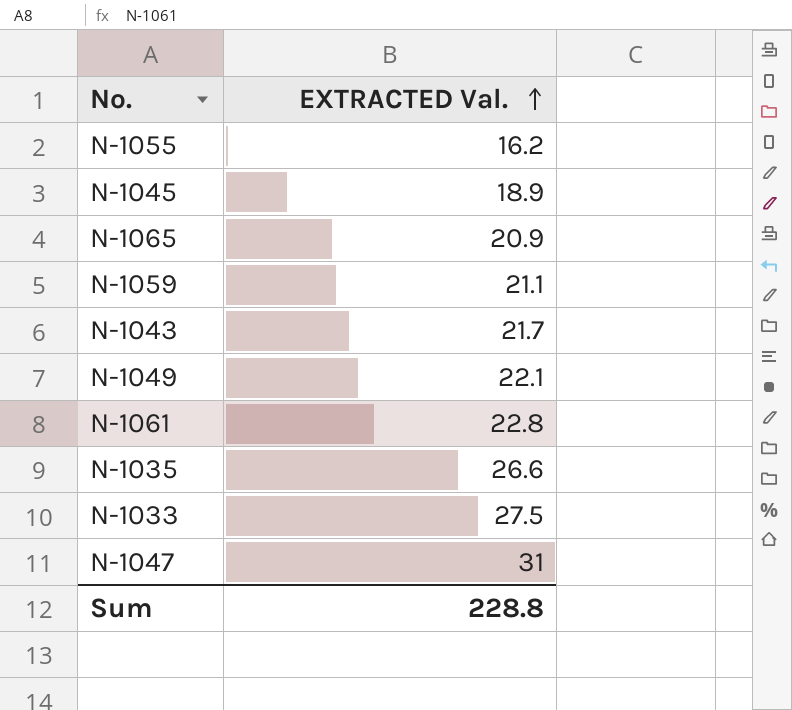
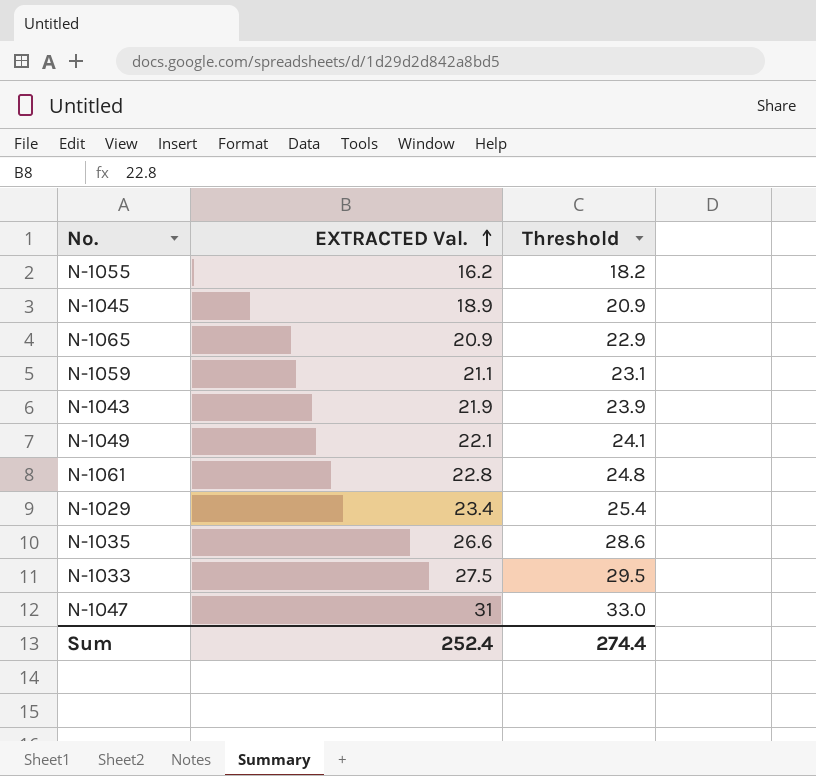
column Threshold | formula: none -> [EXTRACTED Val.] + 2
N-1043 | EXTRACTED Val.: 21.7 -> 21.9
row N-1029: none -> 23.4 | 25.4
Sum | EXTRACTED Val.: 228.8 -> 252.4

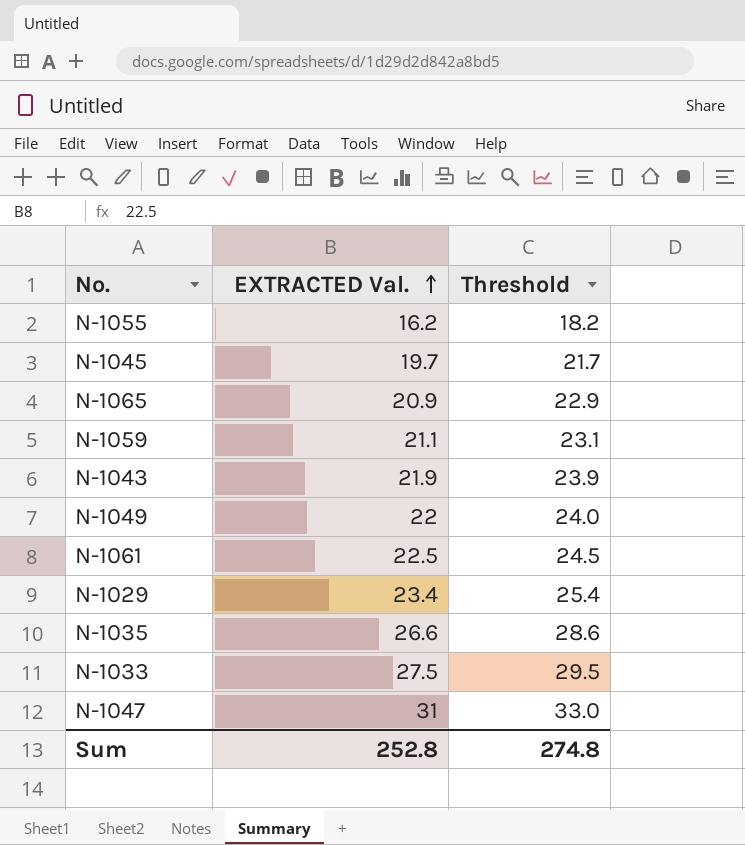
N-1045 | EXTRACTED Val.: 18.9 -> 19.7
N-1045 | Threshold: 20.9 -> 21.7
N-1049 | EXTRACTED Val.: 22.1 -> 22
N-1049 | Threshold: 24.1 -> 24.0
N-1061 | EXTRACTED Val.: 22.8 -> 22.5
N-1061 | Threshold: 24.8 -> 24.5
Sum | EXTRACTED Val.: 252.4 -> 252.8
Sum | Threshold: 274.4 -> 274.8

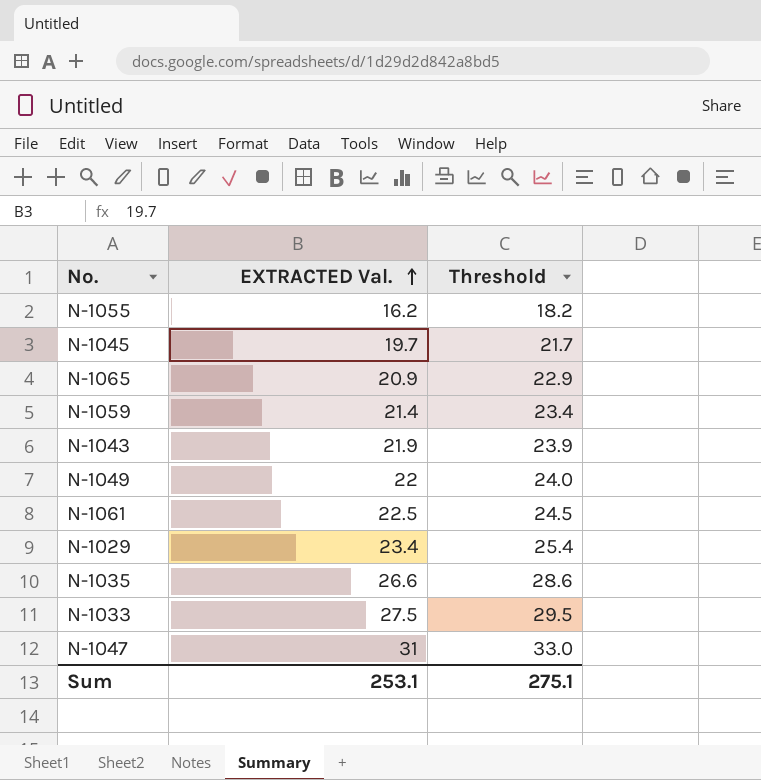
N-1059 | EXTRACTED Val.: 21.1 -> 21.4
N-1059 | Threshold: 23.1 -> 23.4
Sum | EXTRACTED Val.: 252.8 -> 253.1
Sum | Threshold: 274.8 -> 275.1

